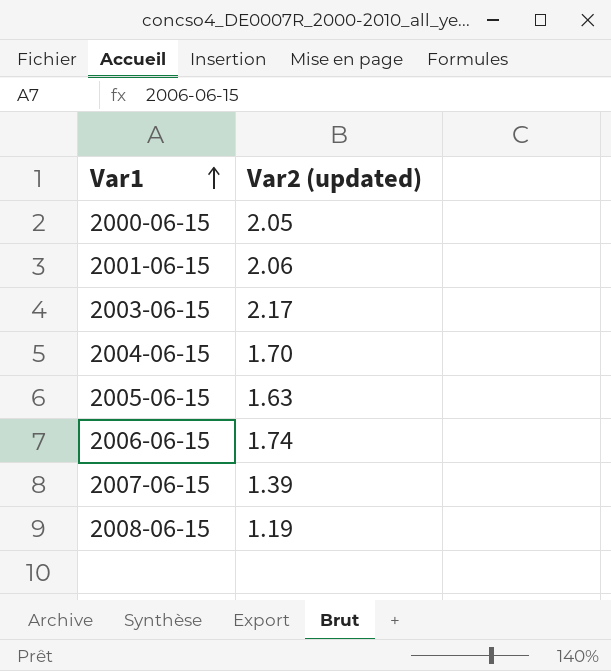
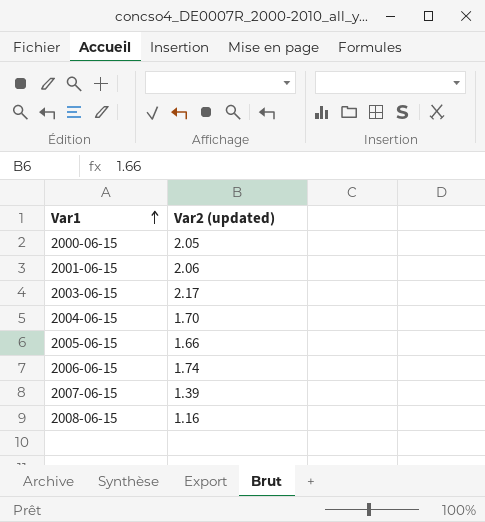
2005-06-15 | Var2 (updated): 1.63 -> 1.66
2008-06-15 | Var2 (updated): 1.19 -> 1.16

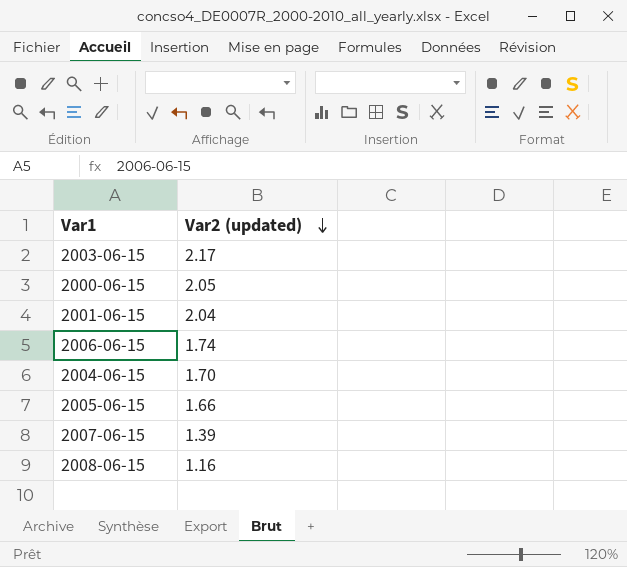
row order: Var1 ascending -> Var2 (updated) descending
2001-06-15 | Var2 (updated): 2.06 -> 2.04

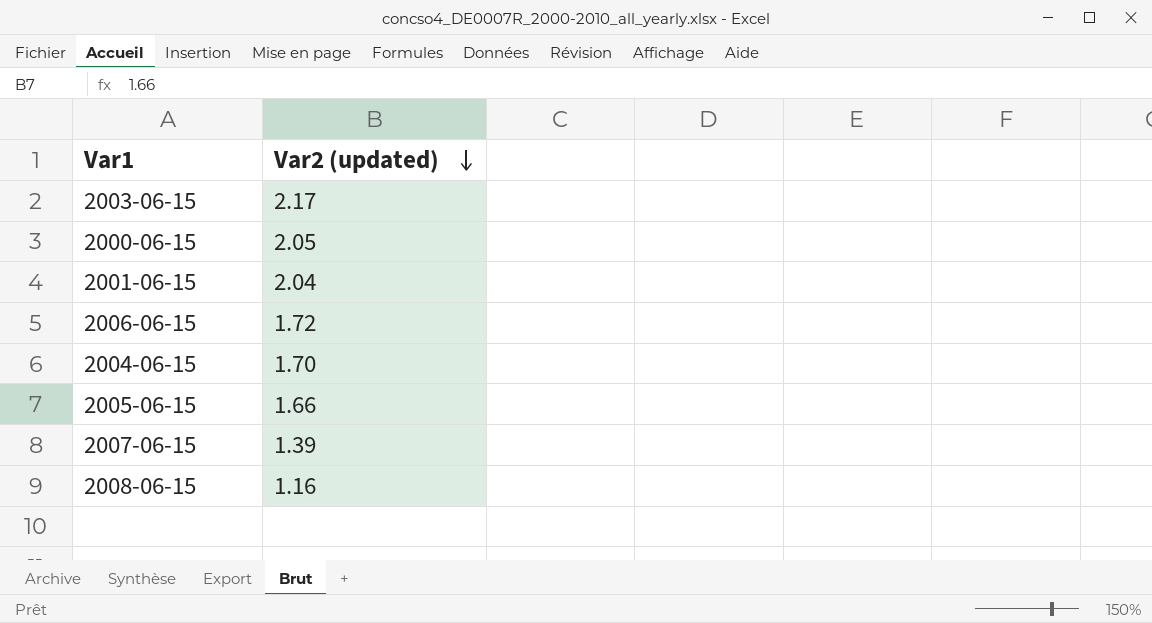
2006-06-15 | Var2 (updated): 1.74 -> 1.72

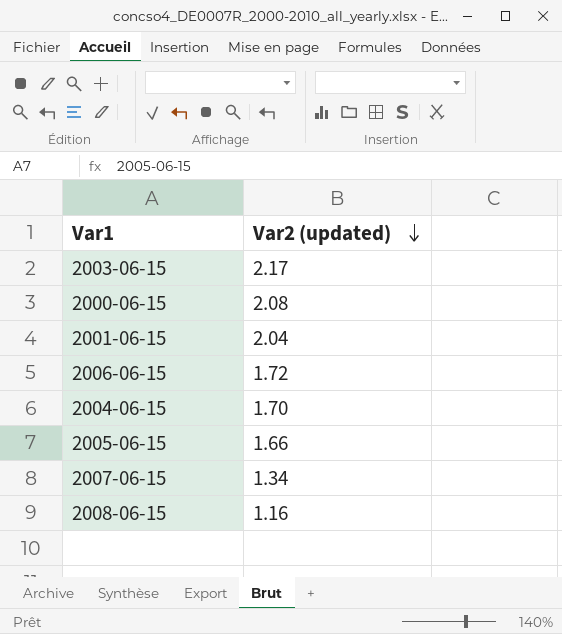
2000-06-15 | Var2 (updated): 2.05 -> 2.08
2007-06-15 | Var2 (updated): 1.39 -> 1.34

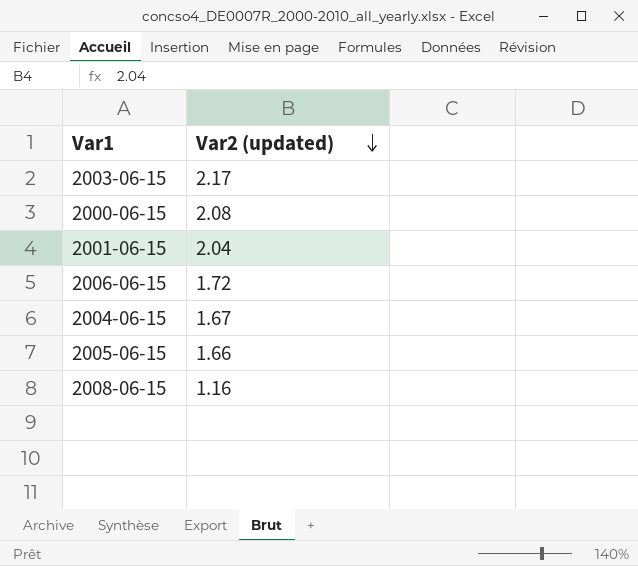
row 2007-06-15: 1.34 -> none
2004-06-15 | Var2 (updated): 1.70 -> 1.67

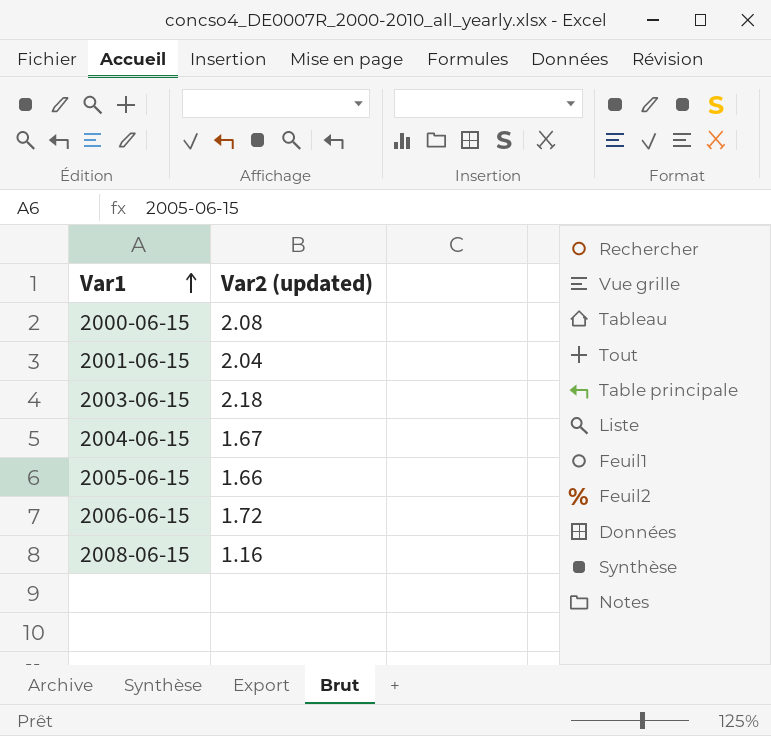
row order: Var2 (updated) descending -> Var1 ascending
2003-06-15 | Var2 (updated): 2.17 -> 2.18

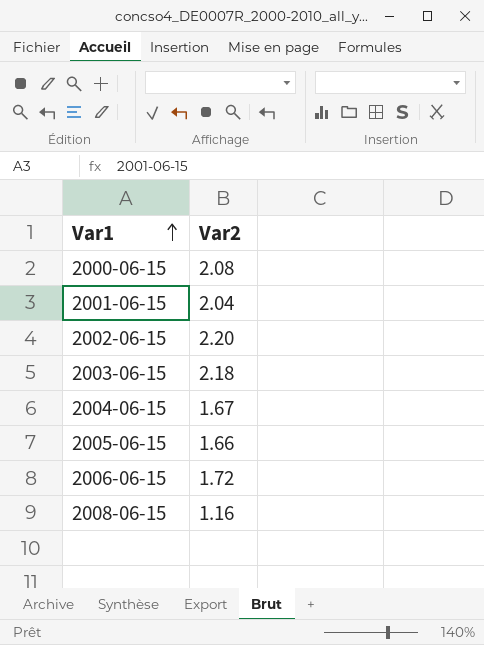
column name: Var2 (updated) -> Var2
row 2002-06-15: none -> 2.20

